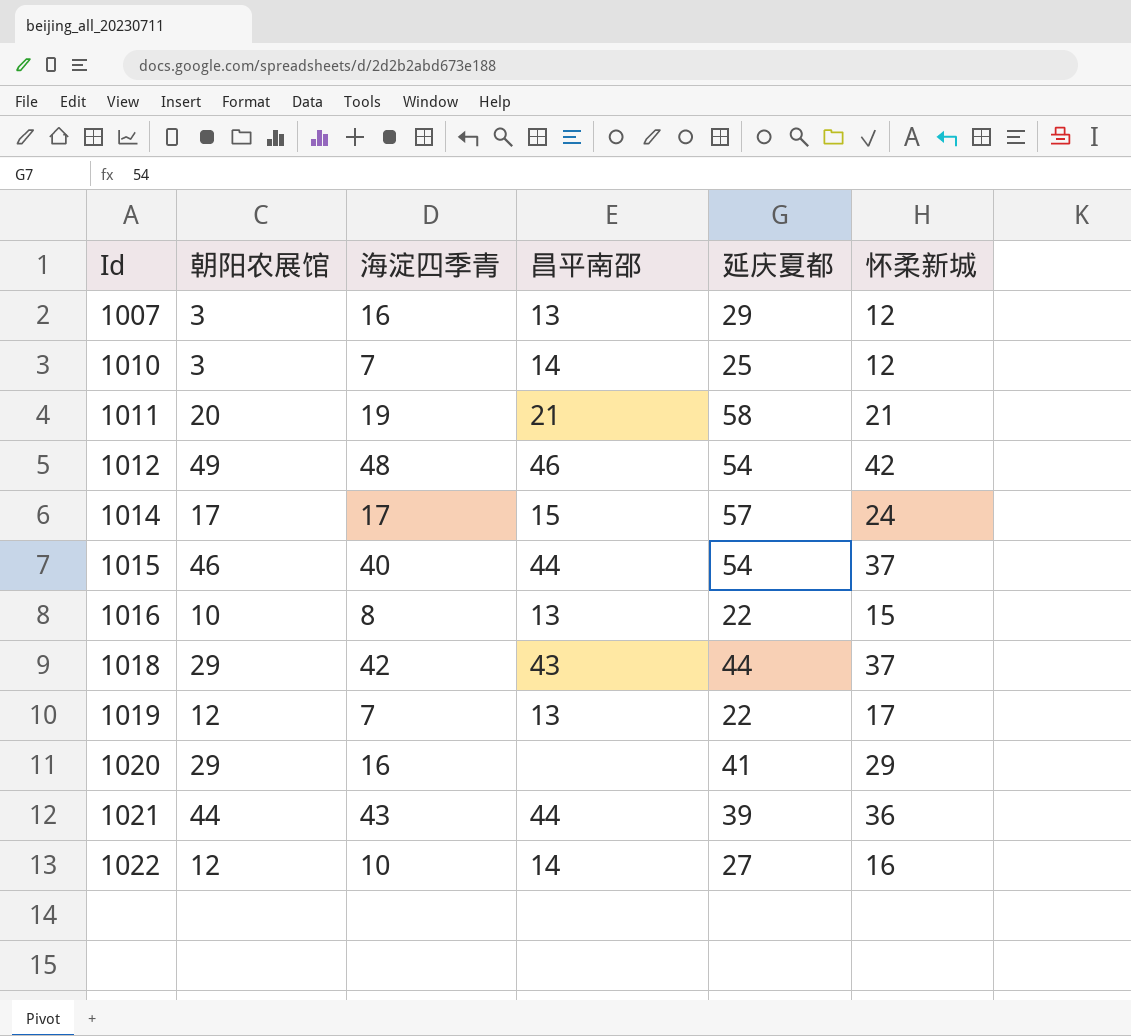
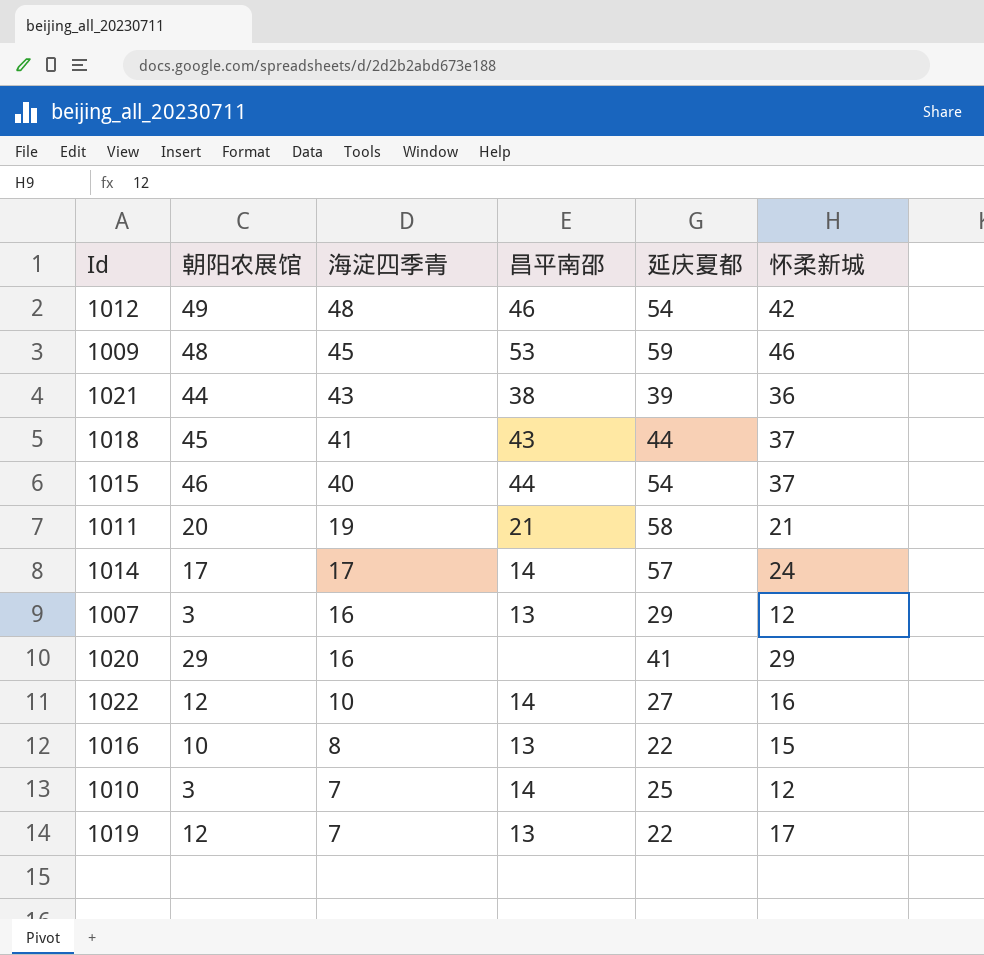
row order: Id ascending -> 海淀四季青 descending
row 1009: none -> 48 | 45 | 53 | 59 | 46
1021 | 昌平南邵: 44 -> 38
1018 | 朝阳农展馆: 29 -> 45
1018 | 海淀四季青: 42 -> 41
1014 | 昌平南邵: 15 -> 14

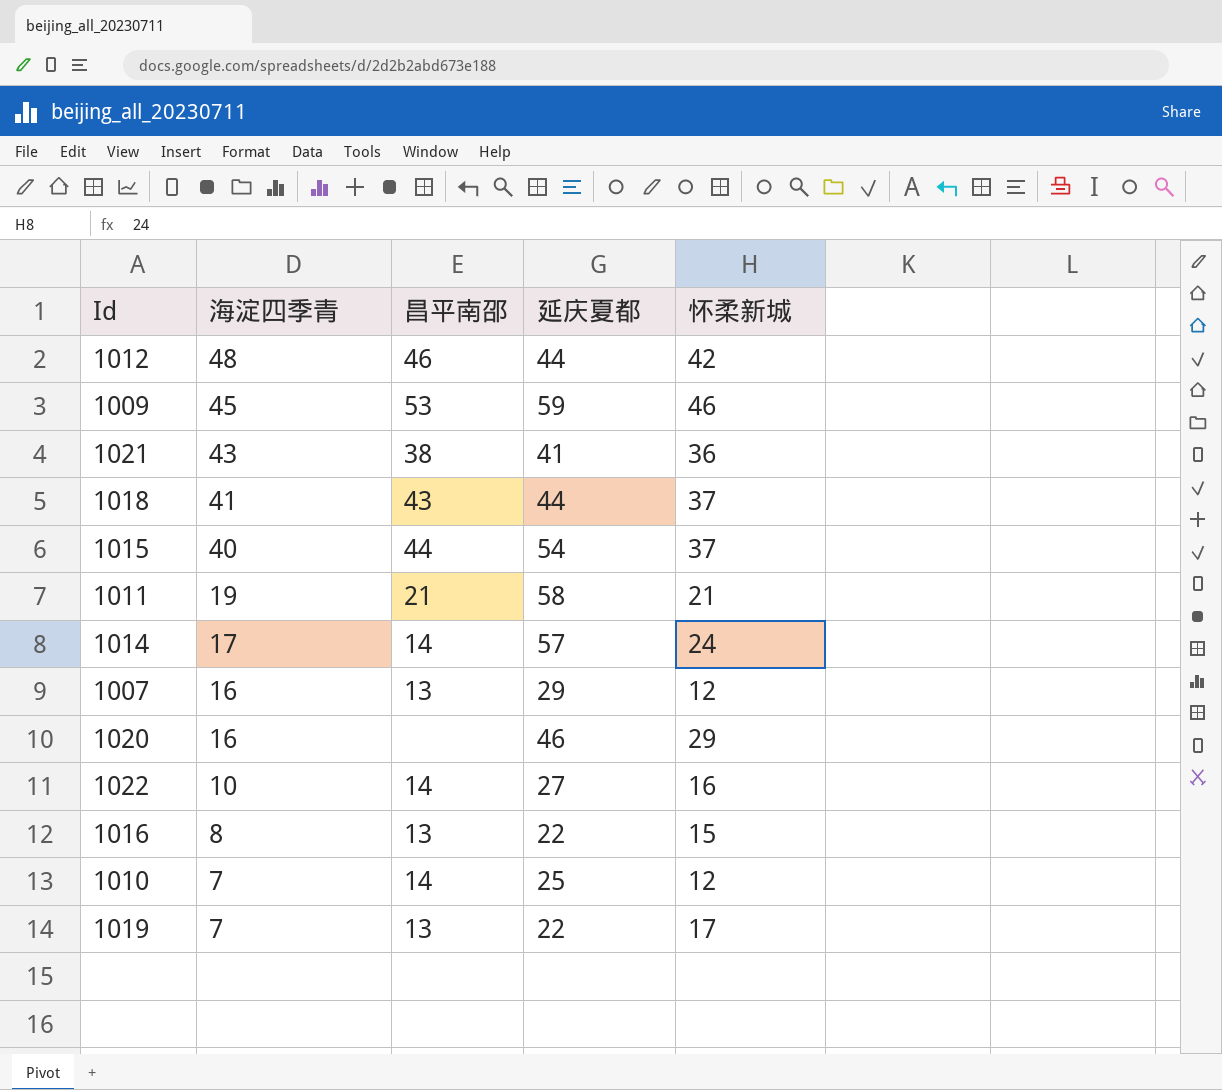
column 朝阳农展馆 | position: 2 -> none
1012 | 延庆夏都: 54 -> 44
1021 | 延庆夏都: 39 -> 41
1020 | 延庆夏都: 41 -> 46

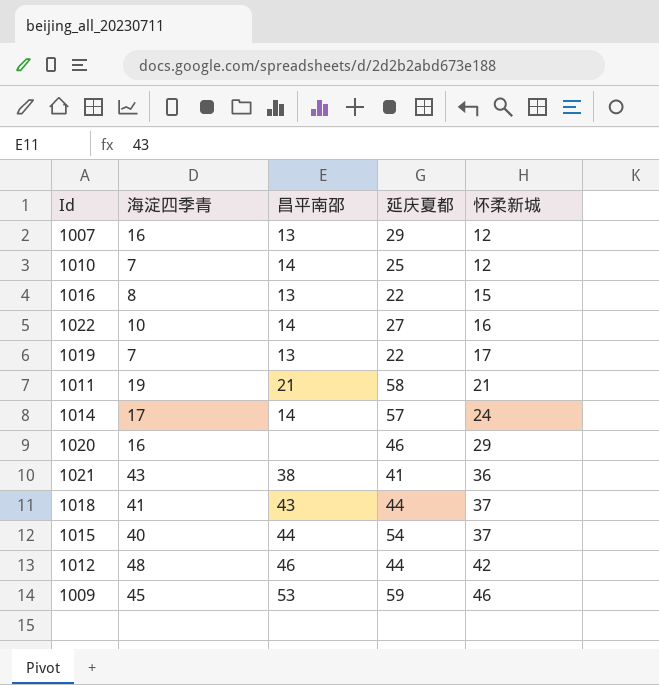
row order: 海淀四季青 descending -> 怀柔新城 ascending

